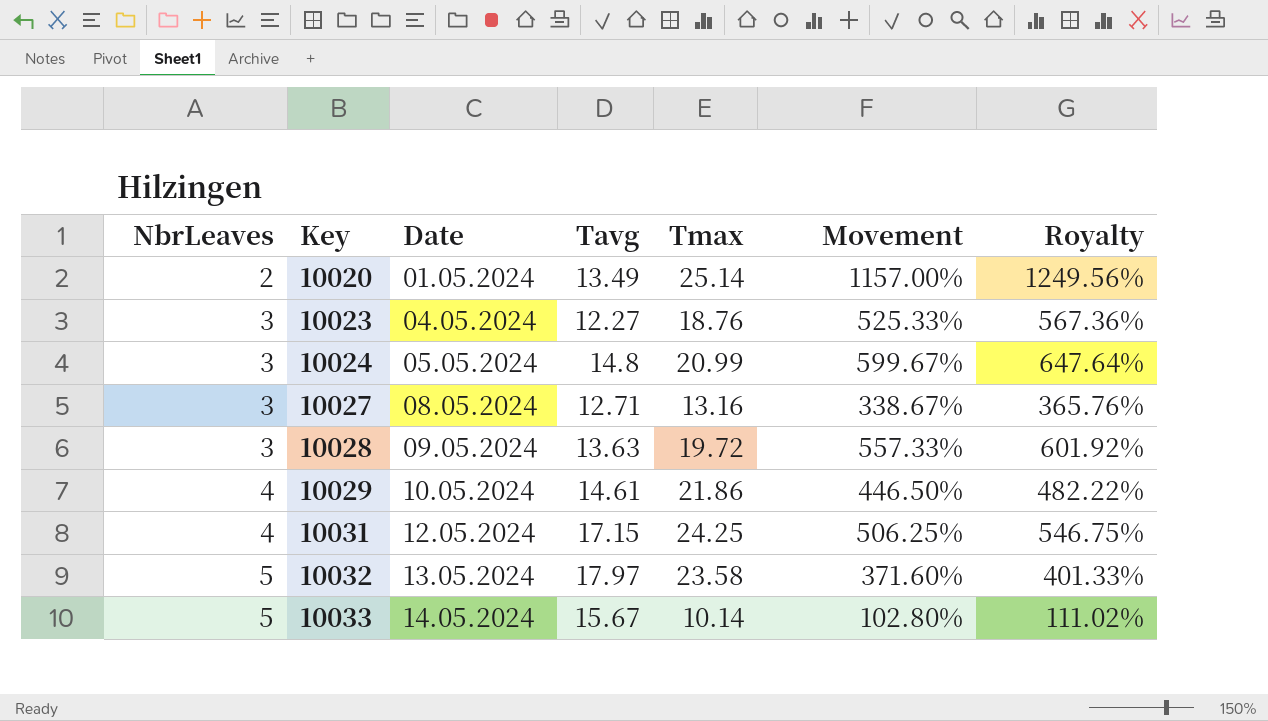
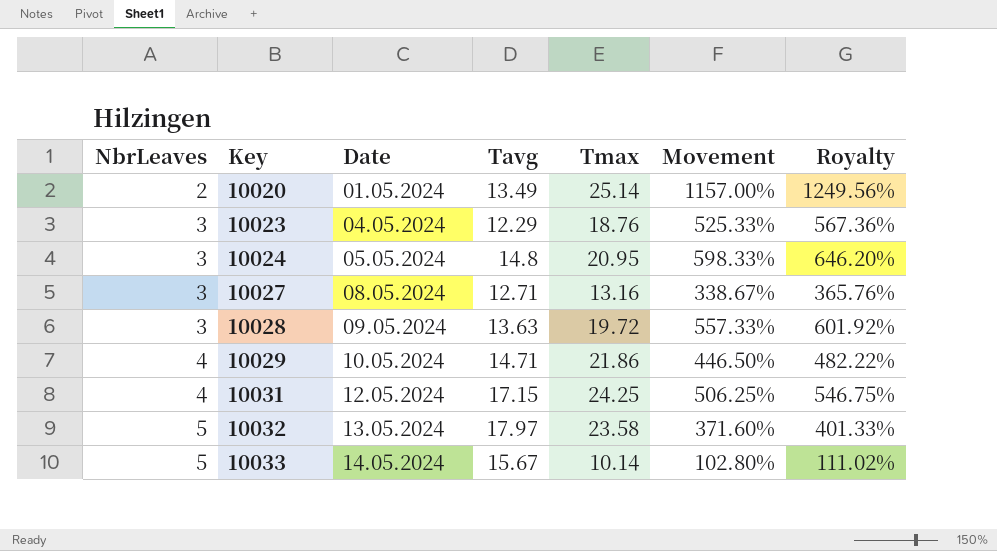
10023 | Tavg: 12.27 -> 12.29
10024 | Tmax: 20.99 -> 20.95
10024 | Movement: 599.67% -> 598.33%
10024 | Royalty: 647.64% -> 646.20%
10029 | Tavg: 14.61 -> 14.71

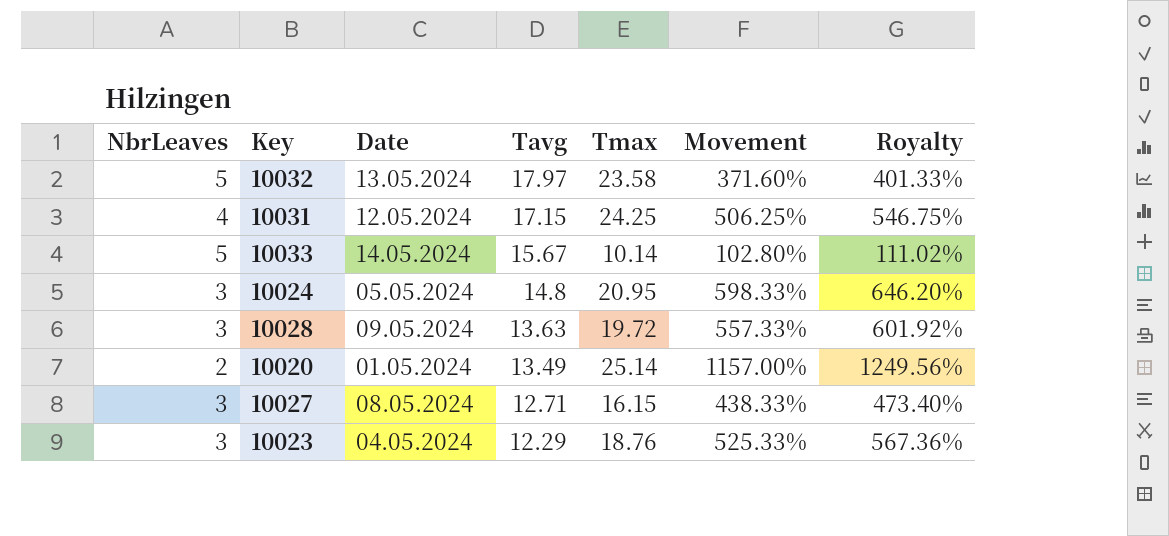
row order: NbrLeaves ascending -> Tavg descending
row 10029: 4 | 10.05.2024 | 14.71 | 21.86 | 446.50% | 482.22% -> none
10027 | Tmax: 13.16 -> 16.15
10027 | Movement: 338.67% -> 438.33%
10027 | Royalty: 365.76% -> 473.40%

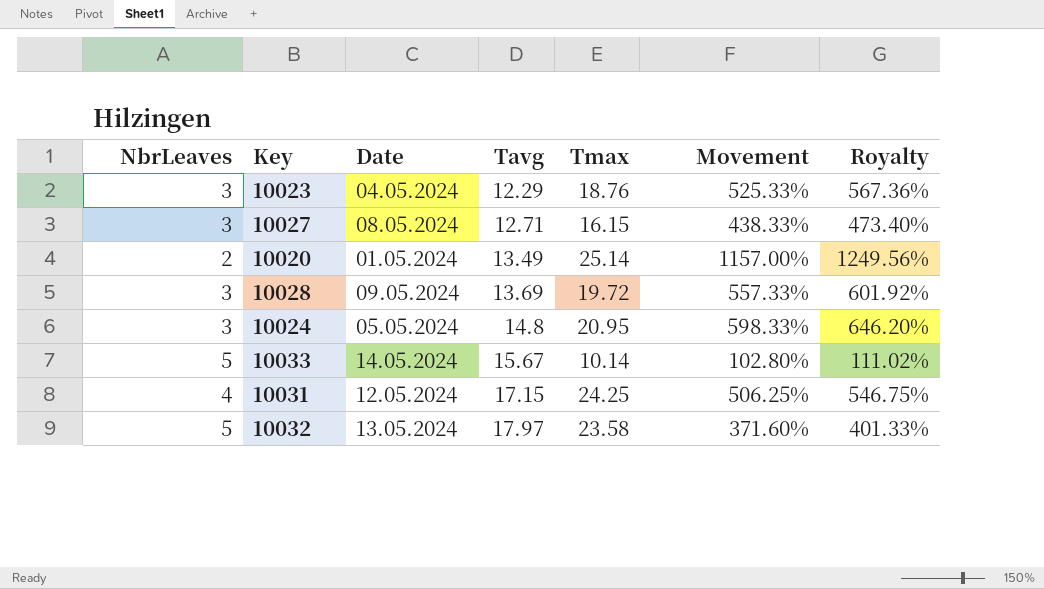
row order: Tavg descending -> Tavg ascending
10028 | Tavg: 13.63 -> 13.69

